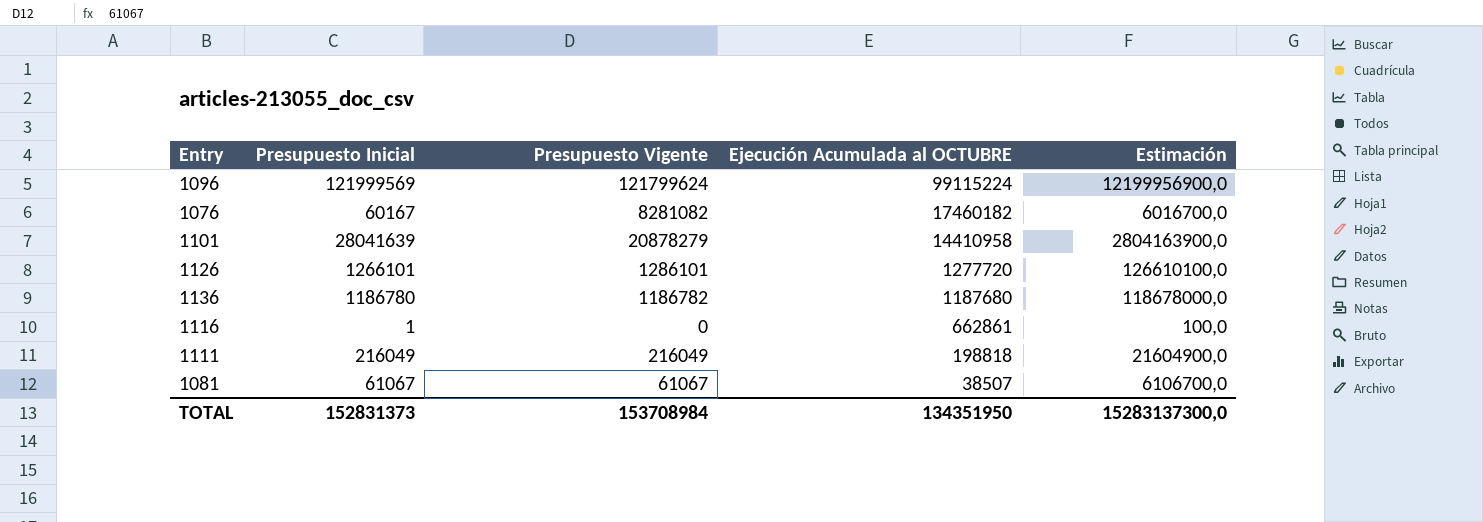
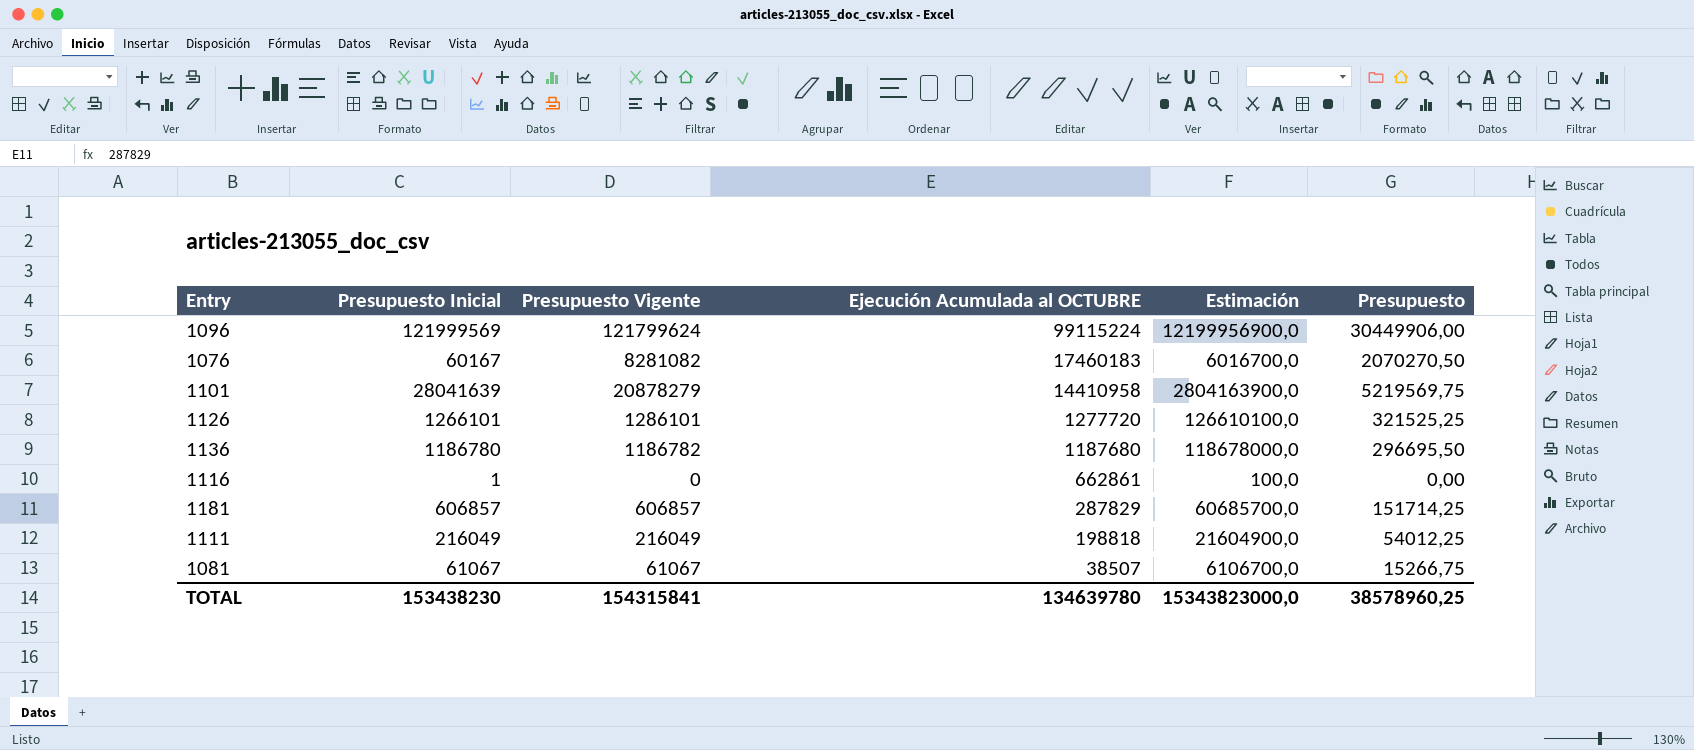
column Presupuesto | formula: none -> [Presupuesto Vigente] * 0,25
1076 | Ejecución Acumulada al OCTUBRE: 17460182 -> 17460183
row 1181: none -> 606857 | 606857 | 287829 | 60685700,0 | 151714,25
TOTAL | Presupuesto Inicial: 152831373 -> 153438230
TOTAL | Presupuesto Vigente: 153708984 -> 154315841
TOTAL | Ejecución Acumulada al OCTUBRE: 134351950 -> 134639780
TOTAL | Estimación: 15283137300,0 -> 15343823000,0

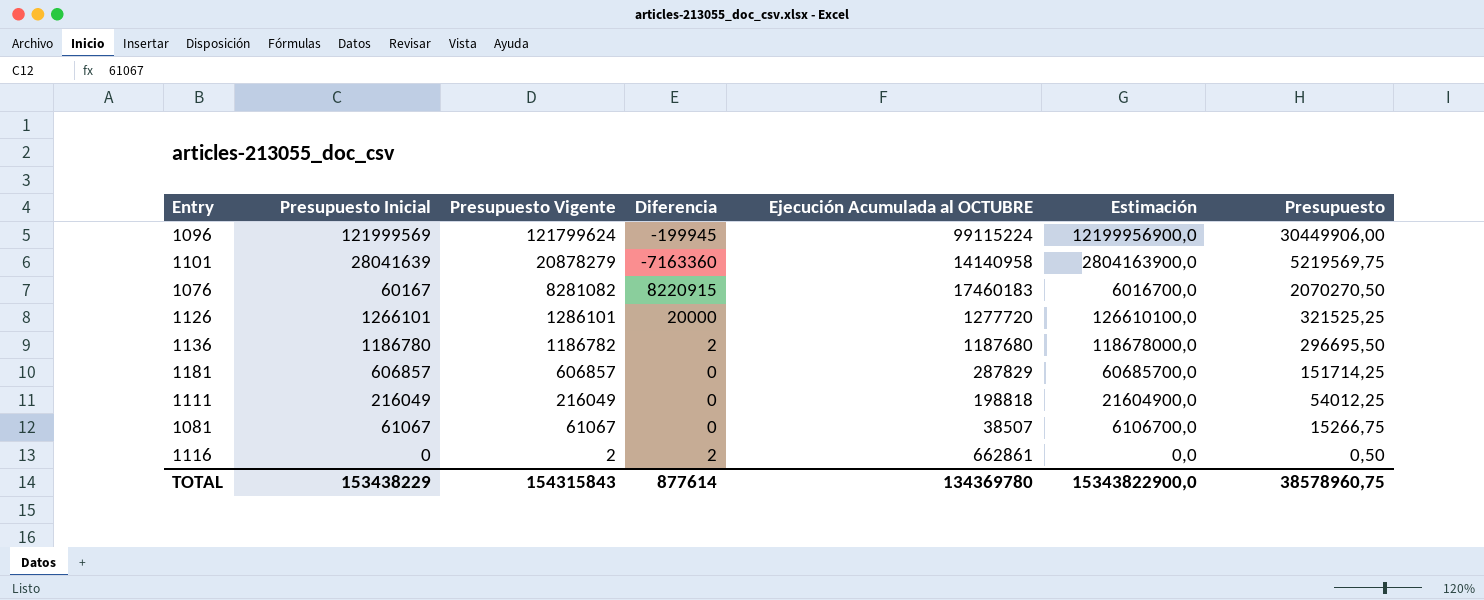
row order: Ejecución Acumulada al OCTUBRE descending -> Presupuesto Vigente descending
column Diferencia | formula: none -> [Presupuesto Vigente] - [Presupuesto Inicial]
1101 | Ejecución Acumulada al OCTUBRE: 14410958 -> 14140958
1116 | Presupuesto Inicial: 1 -> 0
1116 | Presupuesto Vigente: 0 -> 2
1116 | Estimación: 100,0 -> 0,0
1116 | Presupuesto: 0,00 -> 0,50
TOTAL | Presupuesto Inicial: 153438230 -> 153438229
TOTAL | Presupuesto Vigente: 154315841 -> 154315843
TOTAL | Ejecución Acumulada al OCTUBRE: 134639780 -> 134369780
TOTAL | Estimación: 15343823000,0 -> 15343822900,0
TOTAL | Presupuesto: 38578960,25 -> 38578960,75

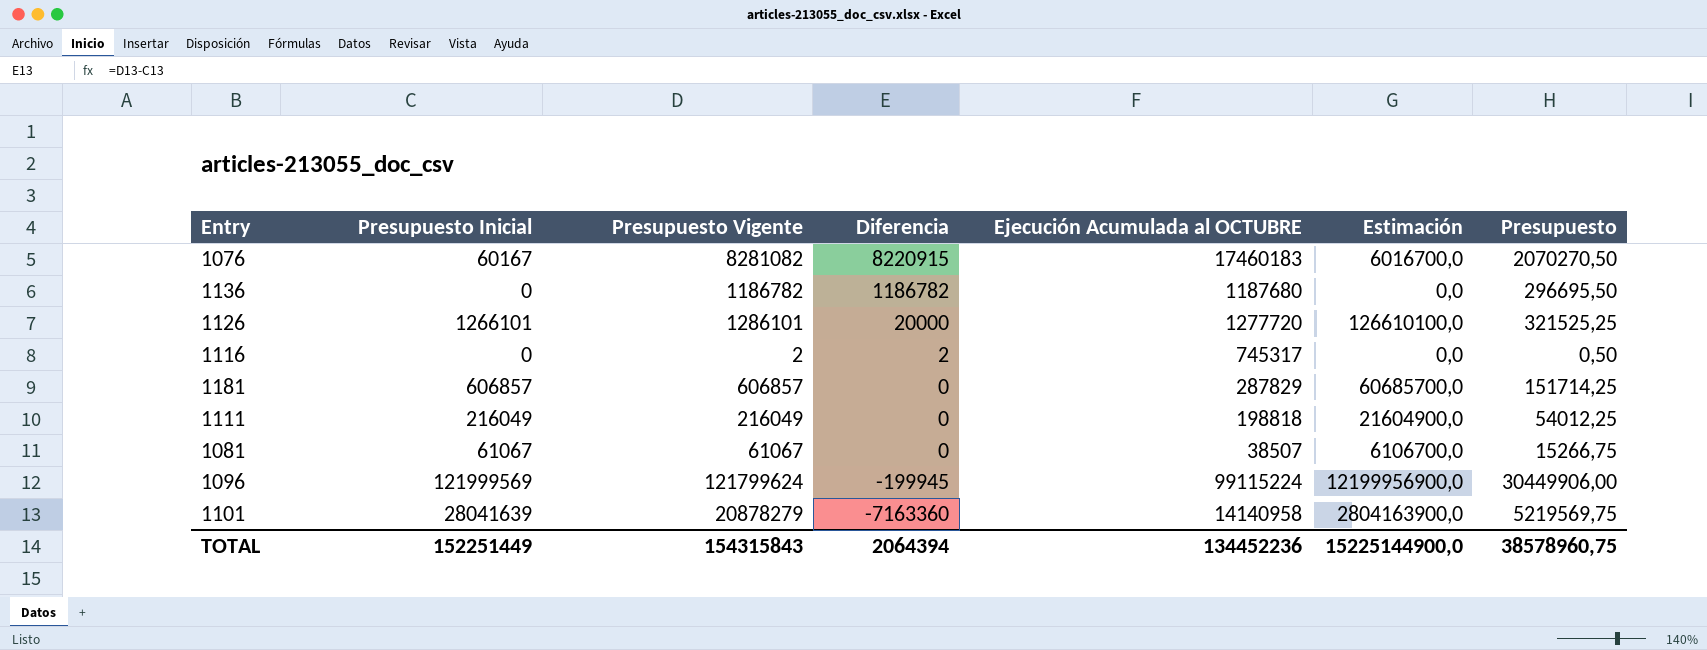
row order: Presupuesto Vigente descending -> Diferencia descending
1136 | Presupuesto Inicial: 1186780 -> 0
1136 | Diferencia: 2 -> 1186782
1136 | Estimación: 118678000,0 -> 0,0
1116 | Ejecución Acumulada al OCTUBRE: 662861 -> 745317
TOTAL | Presupuesto Inicial: 153438229 -> 152251449
TOTAL | Diferencia: 877614 -> 2064394
TOTAL | Ejecución Acumulada al OCTUBRE: 134369780 -> 134452236
TOTAL | Estimación: 15343822900,0 -> 15225144900,0

